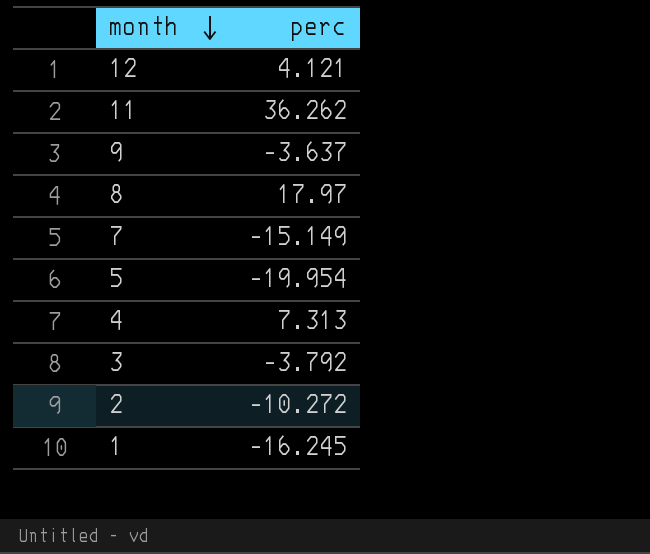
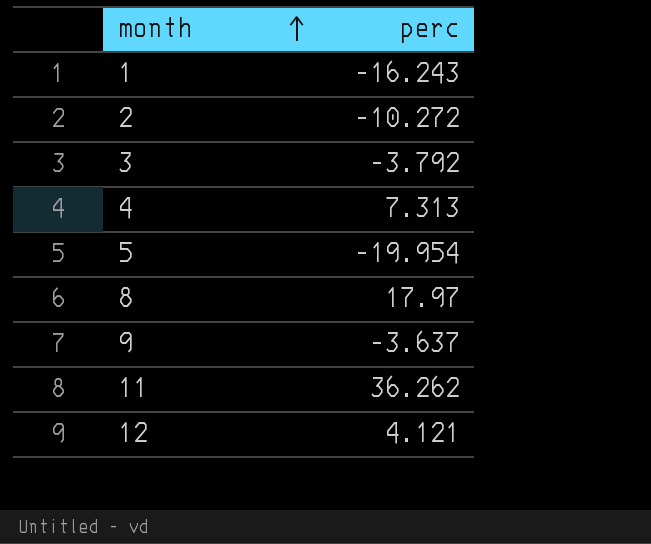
row order: month descending -> month ascending
row 7: -15.149 -> none
1 | perc: -16.245 -> -16.243

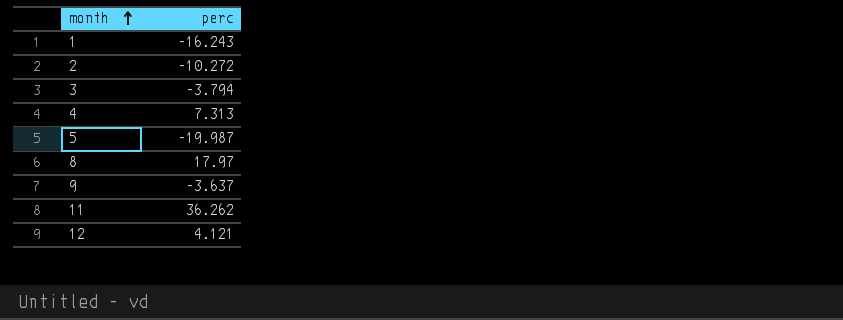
3 | perc: -3.792 -> -3.794
5 | perc: -19.954 -> -19.987

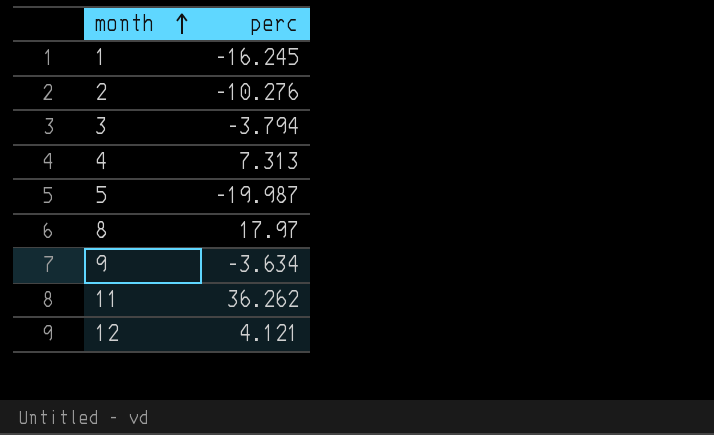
1 | perc: -16.243 -> -16.245
2 | perc: -10.272 -> -10.276
9 | perc: -3.637 -> -3.634

